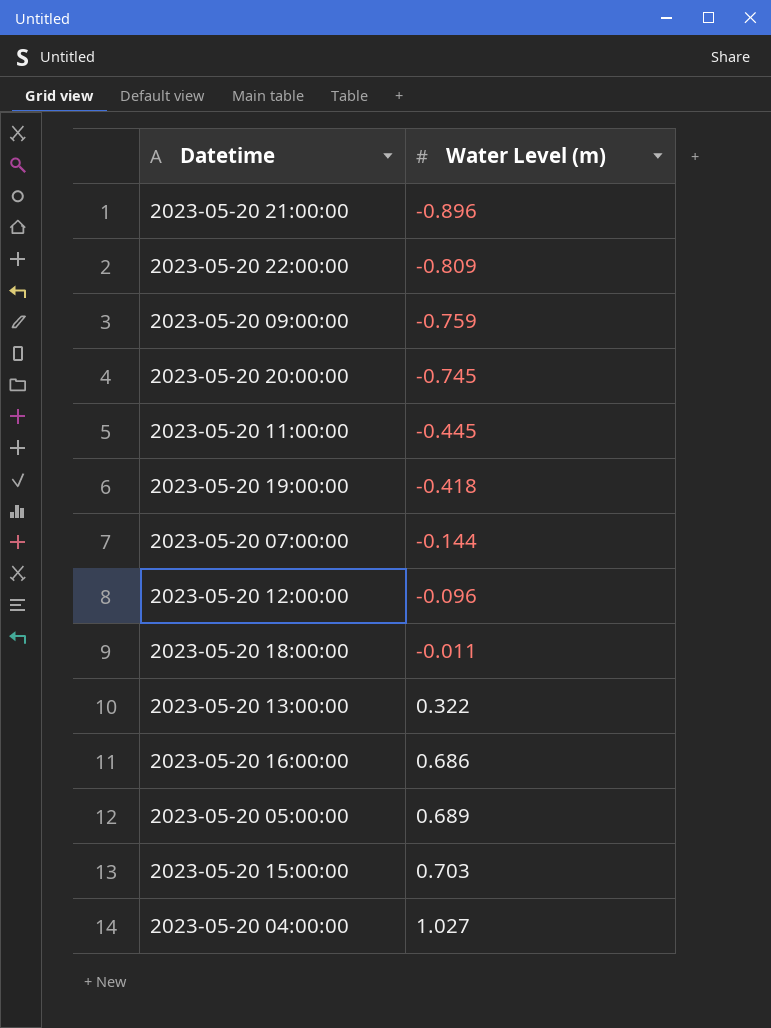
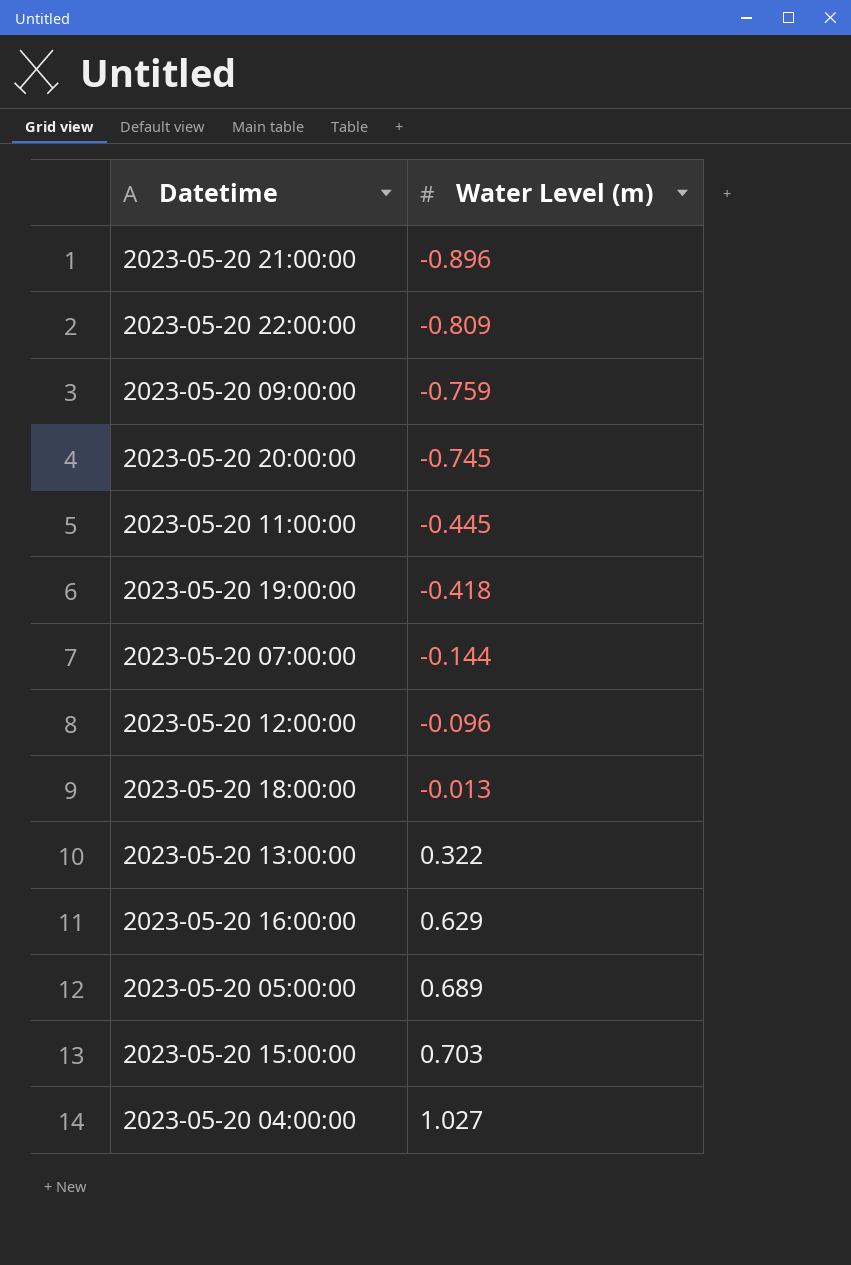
2023-05-20 18:00:00 | Water Level (m): -0.011 -> -0.013
2023-05-20 16:00:00 | Water Level (m): 0.686 -> 0.629

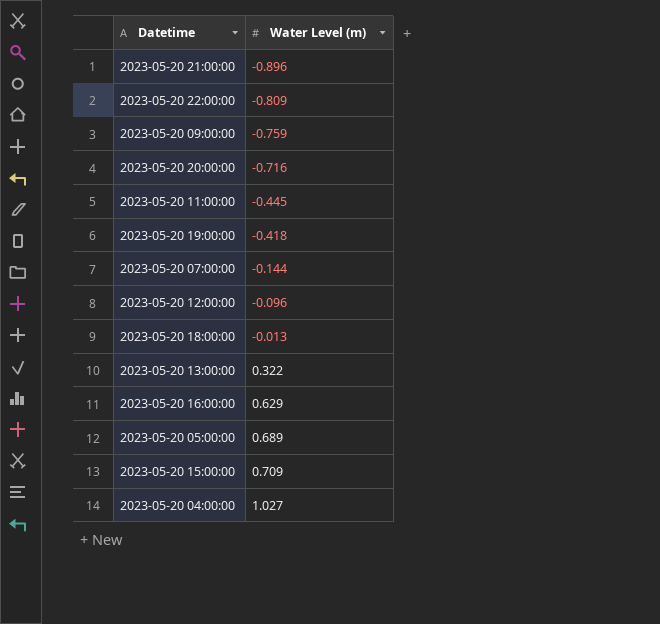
2023-05-20 20:00:00 | Water Level (m): -0.745 -> -0.716
2023-05-20 15:00:00 | Water Level (m): 0.703 -> 0.709

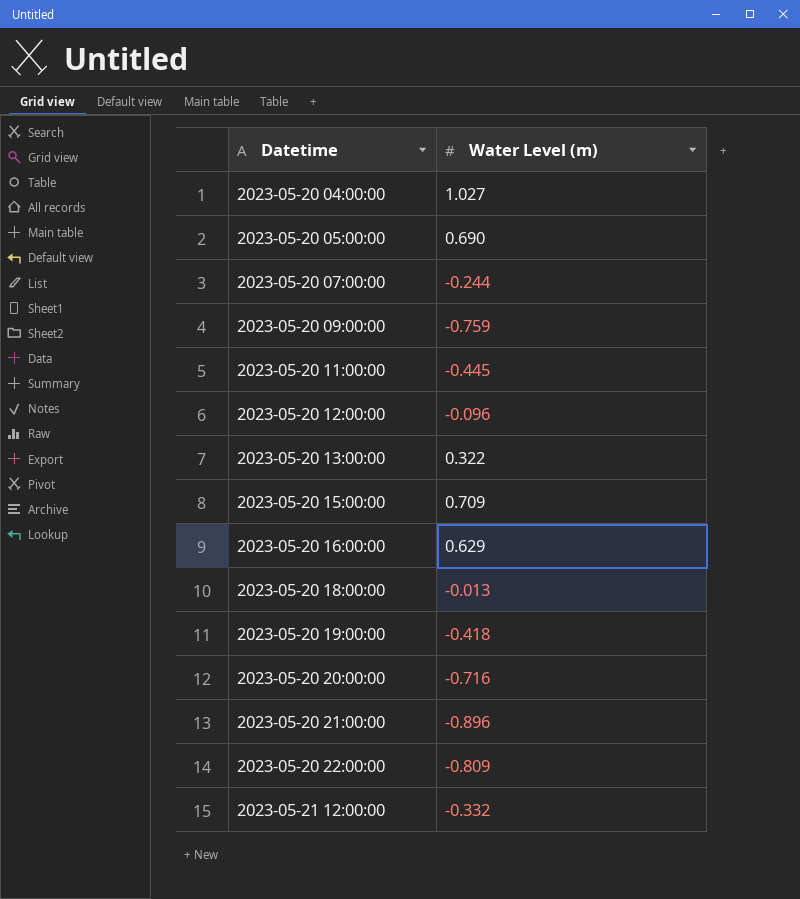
row order: Water Level (m) ascending -> Datetime ascending
2023-05-20 05:00:00 | Water Level (m): 0.689 -> 0.690
2023-05-20 07:00:00 | Water Level (m): -0.144 -> -0.244
row 2023-05-21 12:00:00: none -> -0.332

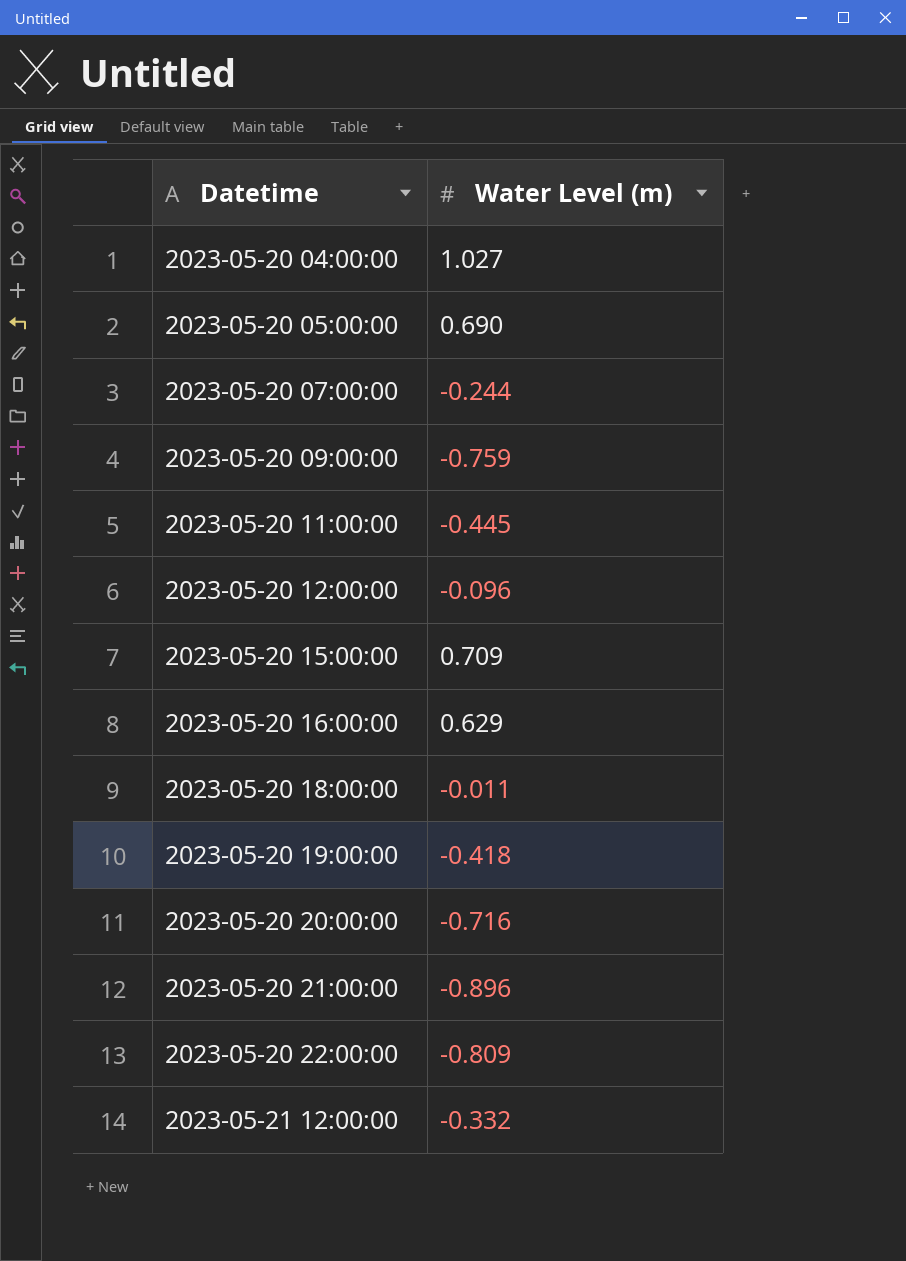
row 2023-05-20 13:00:00: 0.322 -> none
2023-05-20 18:00:00 | Water Level (m): -0.013 -> -0.011

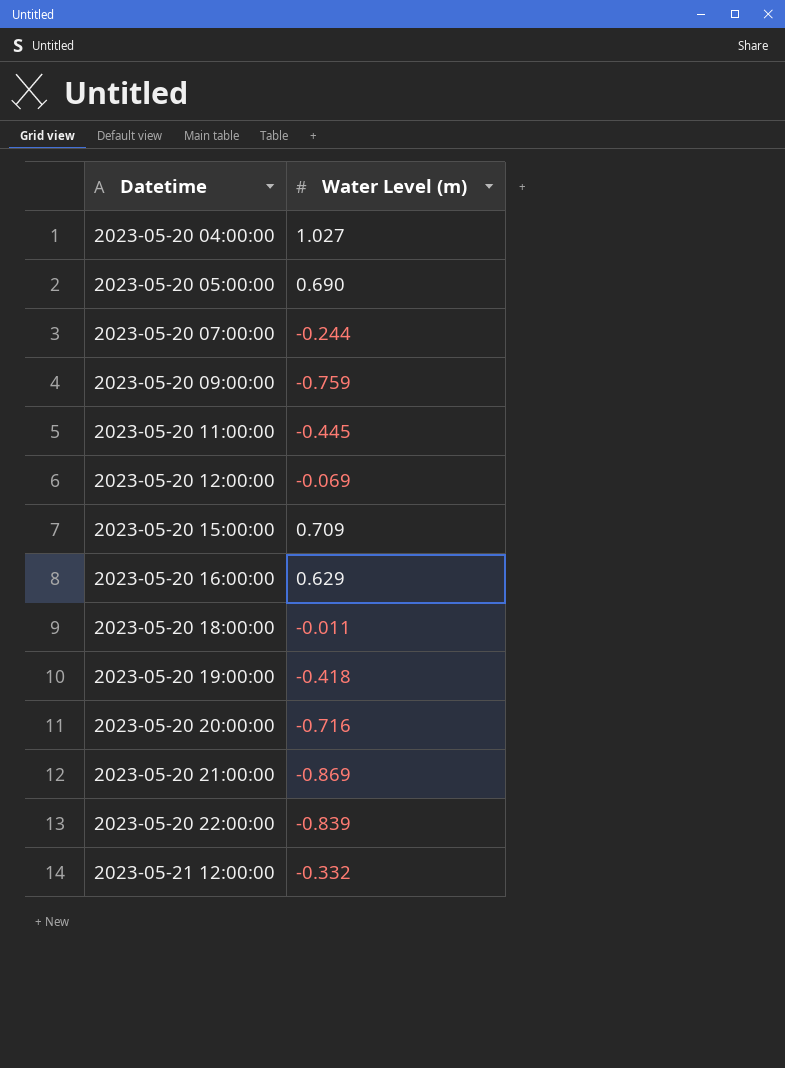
2023-05-20 12:00:00 | Water Level (m): -0.096 -> -0.069
2023-05-20 21:00:00 | Water Level (m): -0.896 -> -0.869
2023-05-20 22:00:00 | Water Level (m): -0.809 -> -0.839

